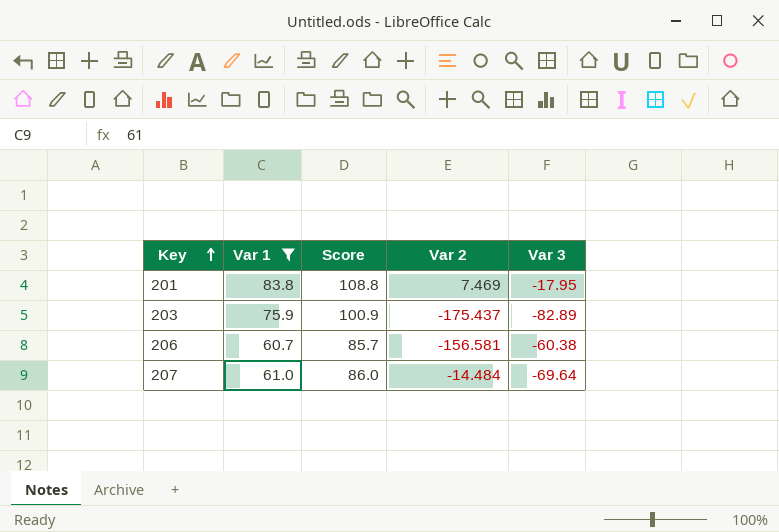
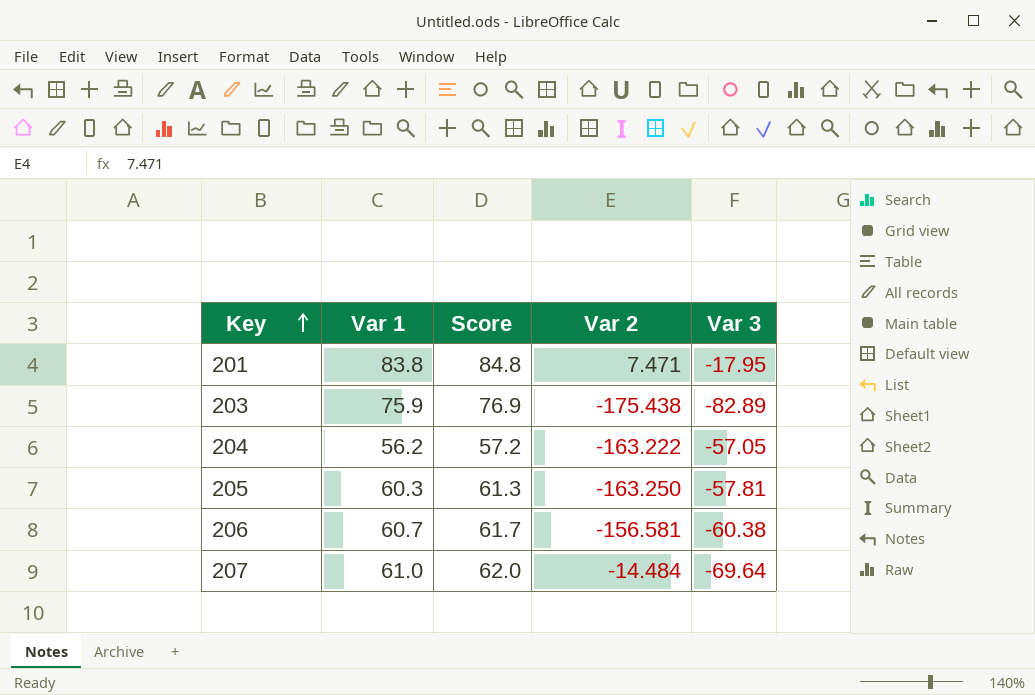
filter: Var 1 >= 60.7 -> none
column Score | formula: [Var 1] + 25 -> [Var 1] + 1
201 | Var 2: 7.469 -> 7.471
203 | Var 2: -175.437 -> -175.438

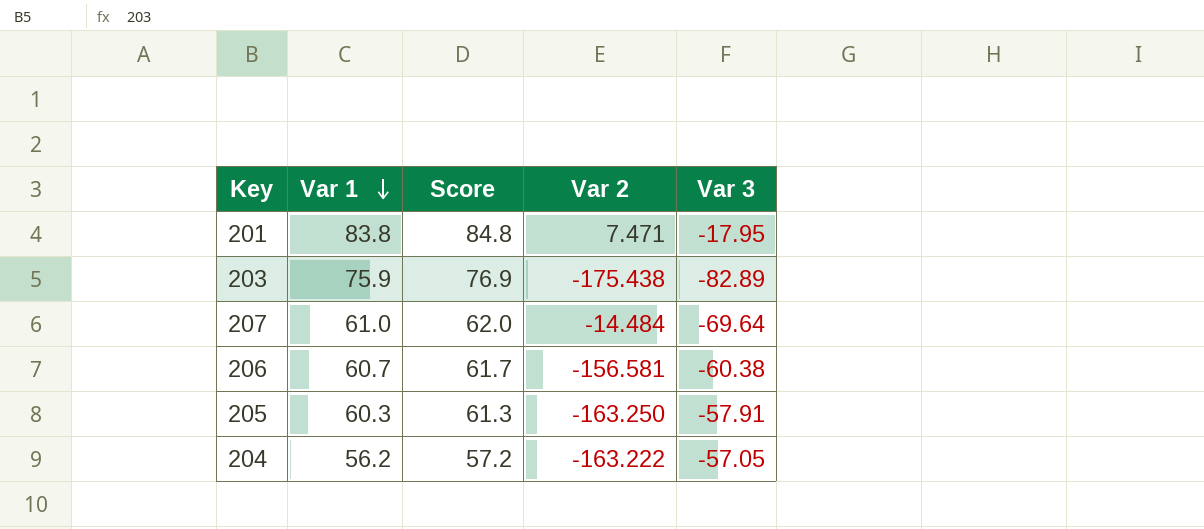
row order: Key ascending -> Var 1 descending
205 | Var 3: -57.81 -> -57.91

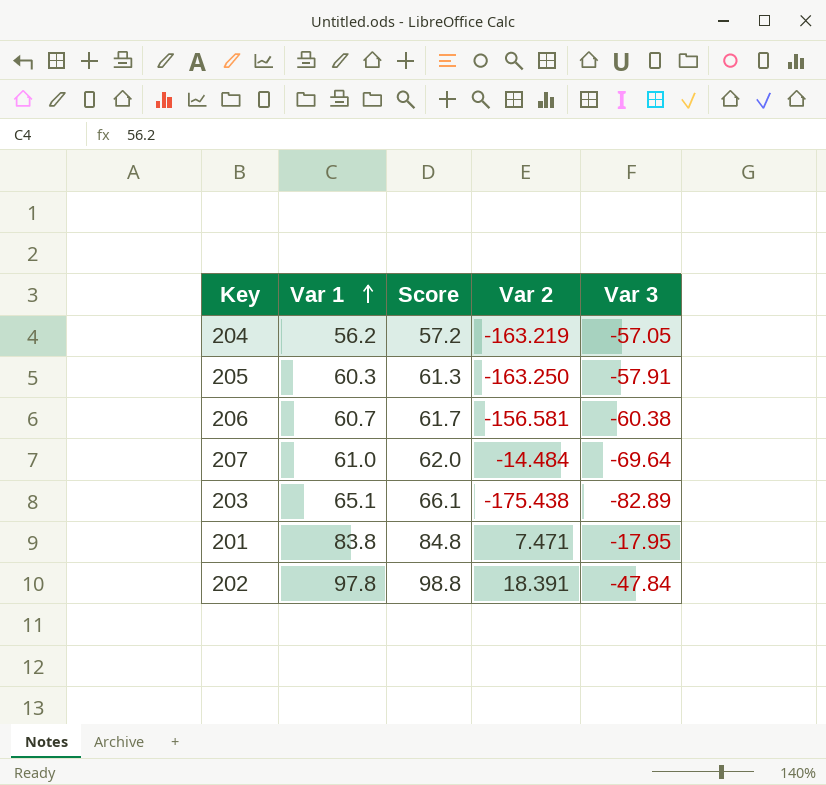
row order: Var 1 descending -> Var 1 ascending
204 | Var 2: -163.222 -> -163.219
203 | Var 1: 75.9 -> 65.1
203 | Score: 76.9 -> 66.1
row 202: none -> 97.8 | 98.8 | 18.391 | -47.84

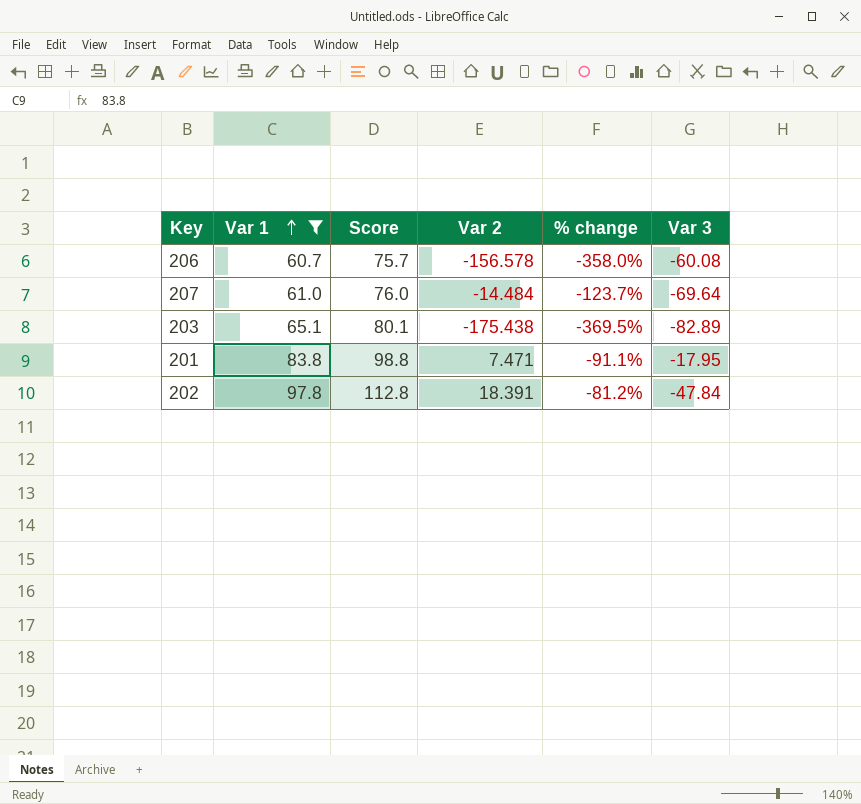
filter: none -> Var 1 >= 60.7
column Score | formula: [Var 1] + 1 -> [Var 1] + 15
column % change | formula: none -> ([Var 2] - [Var 1]) / [Var 1]
206 | Var 2: -156.581 -> -156.578
206 | Var 3: -60.38 -> -60.08

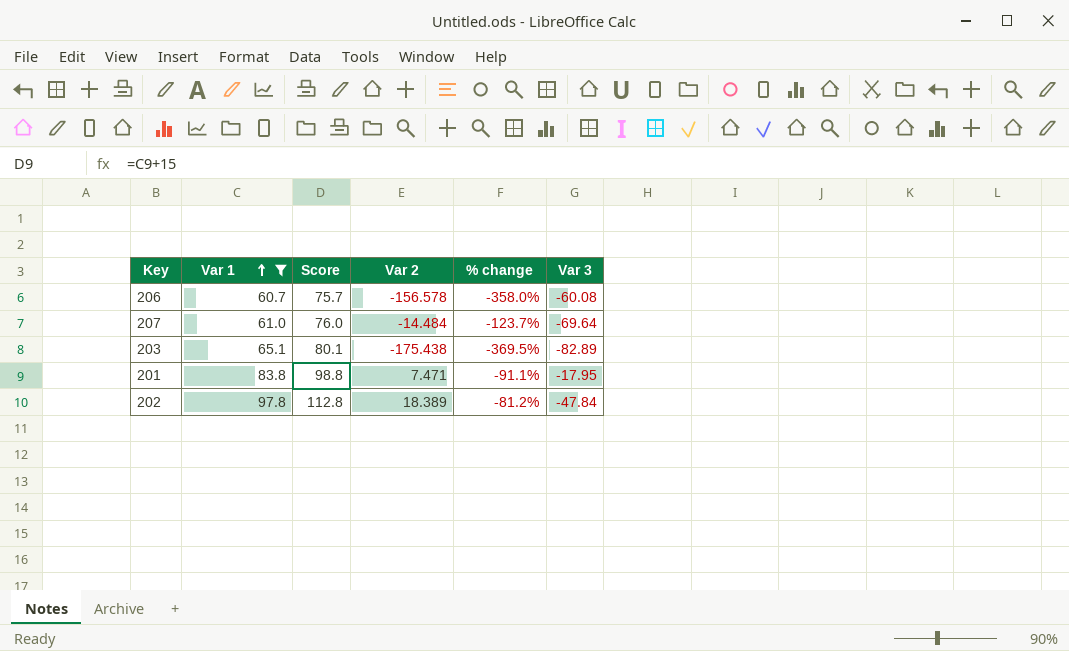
202 | Var 2: 18.391 -> 18.389

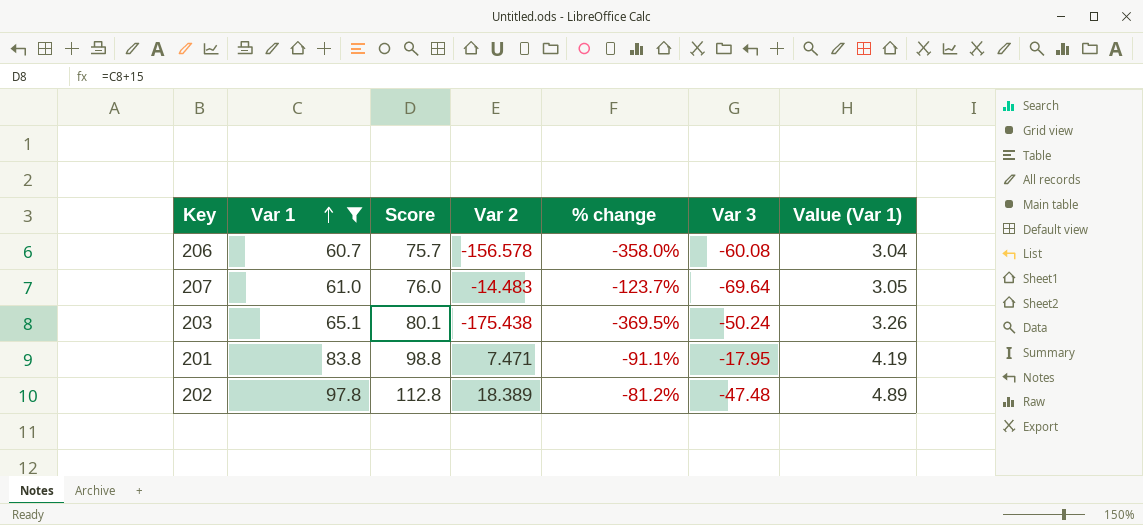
column Value (Var 1) | formula: none -> [Var 1] * 0.05
207 | Var 2: -14.484 -> -14.483
203 | Var 3: -82.89 -> -50.24
202 | Var 3: -47.84 -> -47.48

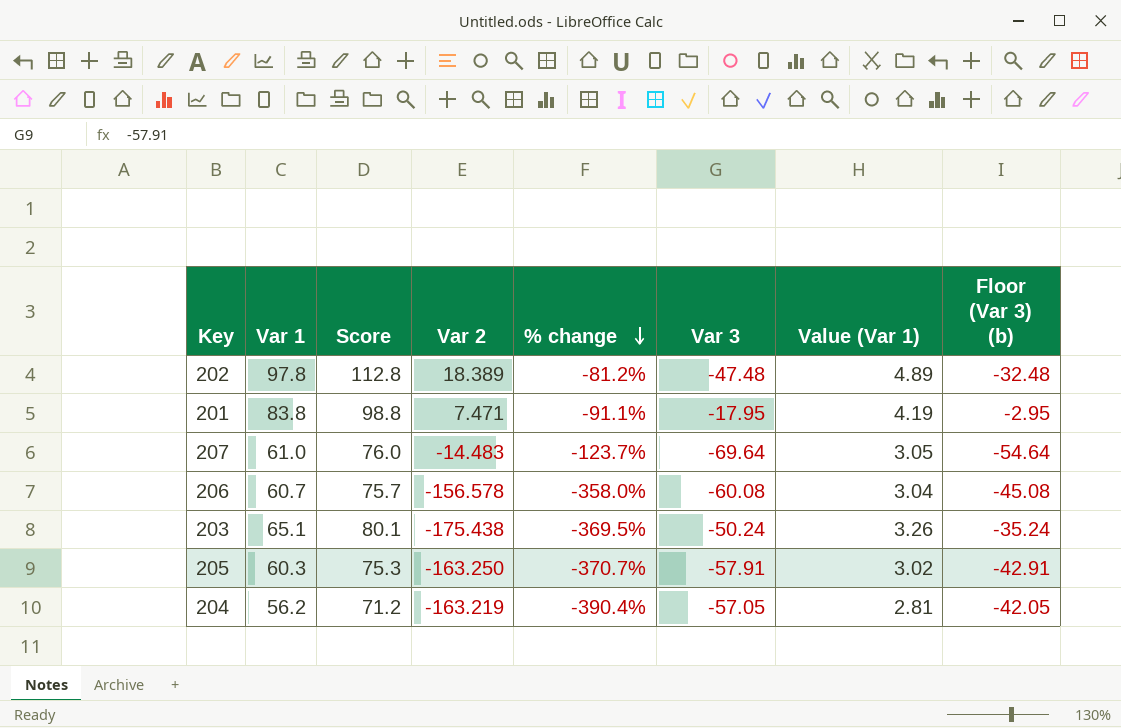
filter: Var 1 >= 60.7 -> none
row order: Var 1 ascending -> % change descending
column Floor (Var 3) (b) | formula: none -> [Var 3] + 15

